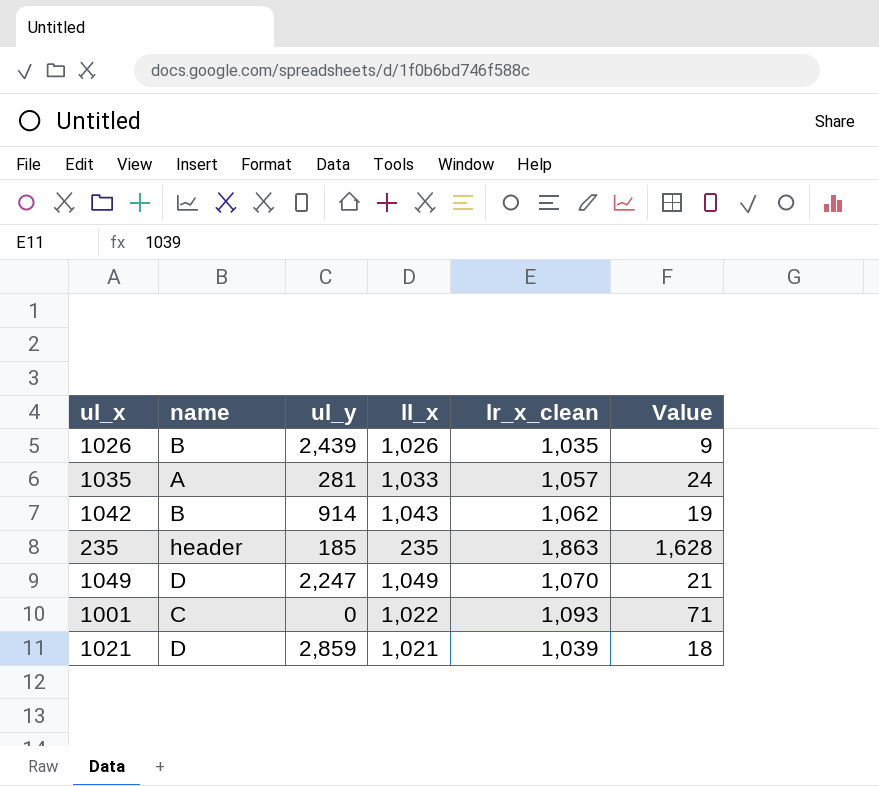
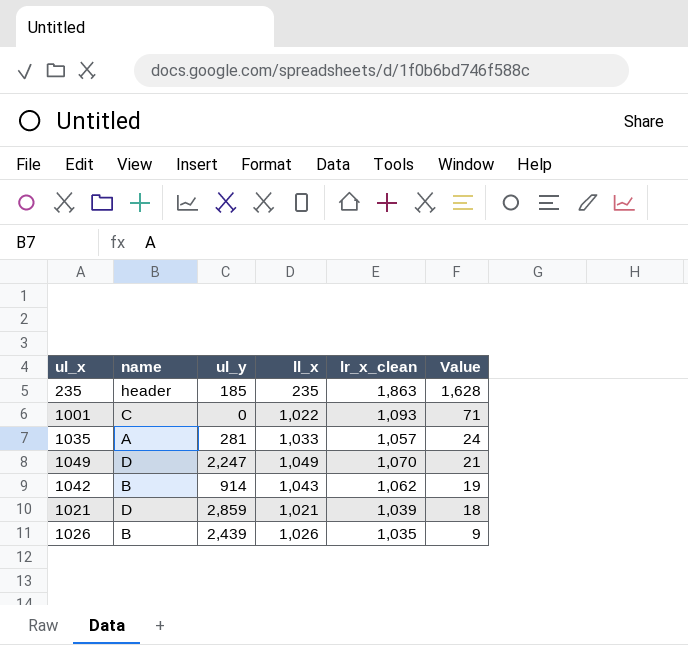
row order: none -> Value descending

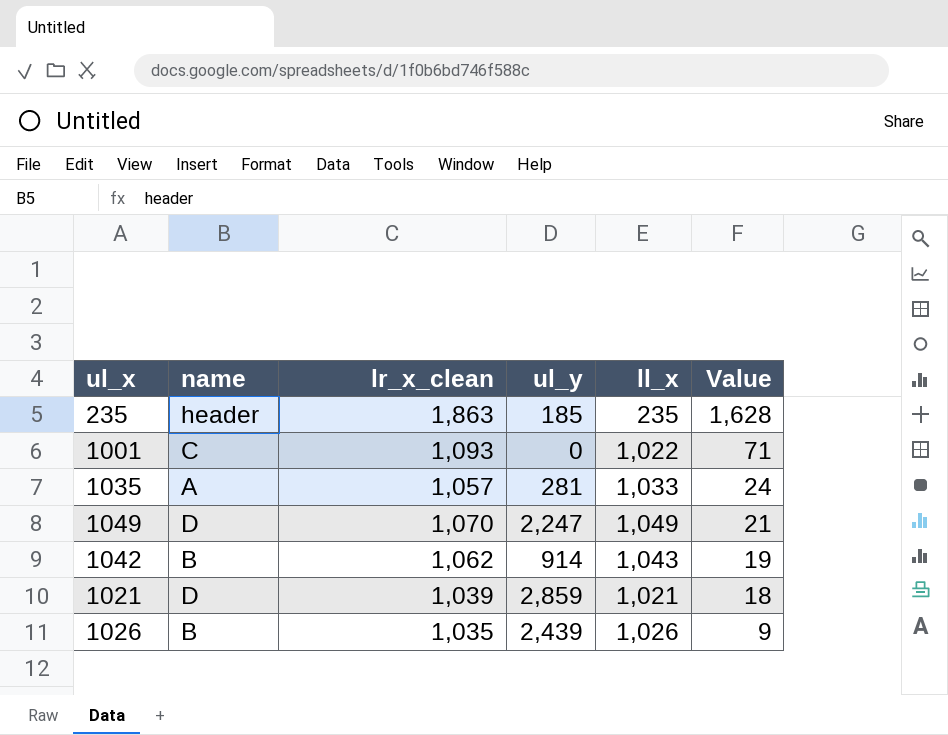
column lr_x_clean | position: 5 -> 3

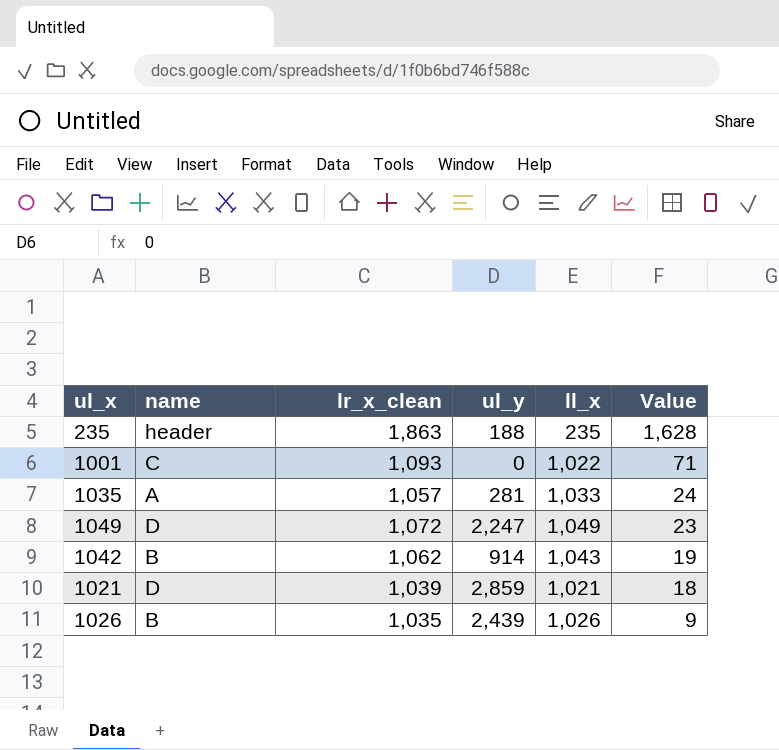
235 | ul_y: 185 -> 188
1049 | lr_x_clean: 1,070 -> 1,072
1049 | Value: 21 -> 23

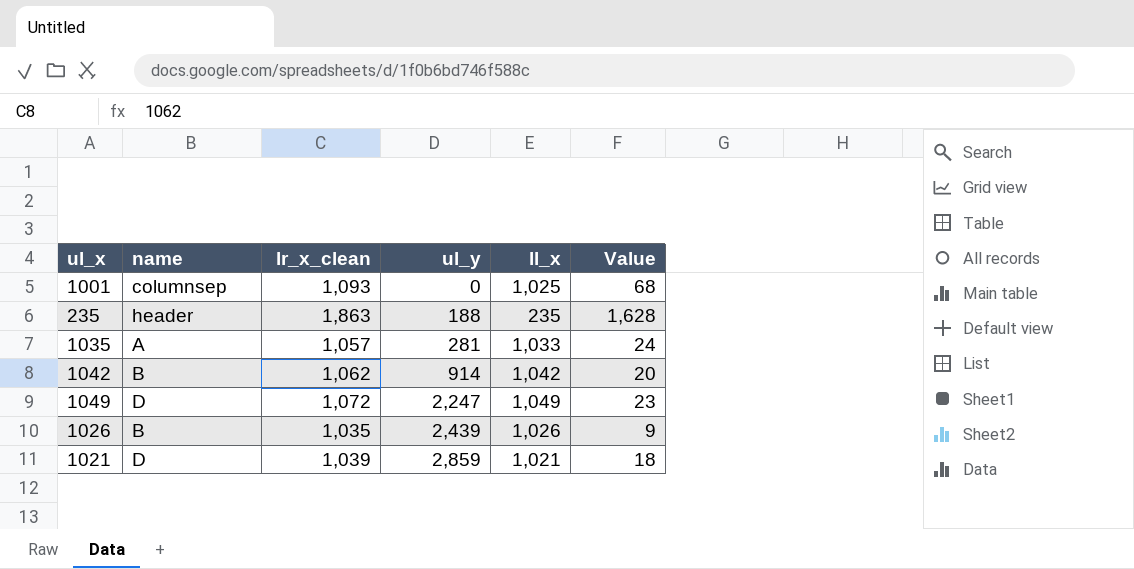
row order: Value descending -> ul_y ascending
1001 | name: C -> columnsep
1001 | ll_x: 1,022 -> 1,025
1001 | Value: 71 -> 68
1042 | ll_x: 1,043 -> 1,042
1042 | Value: 19 -> 20

